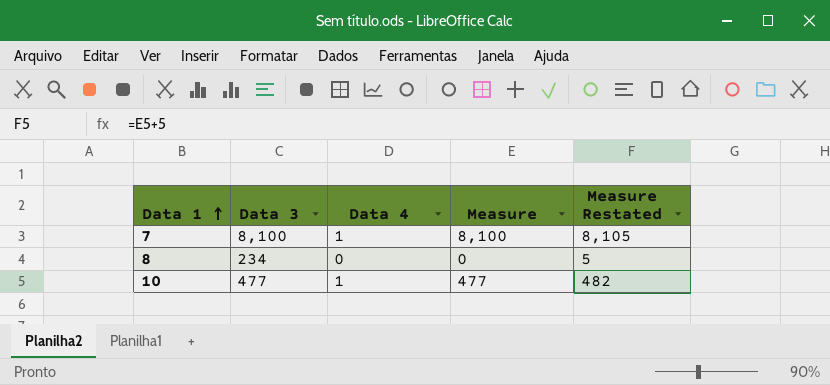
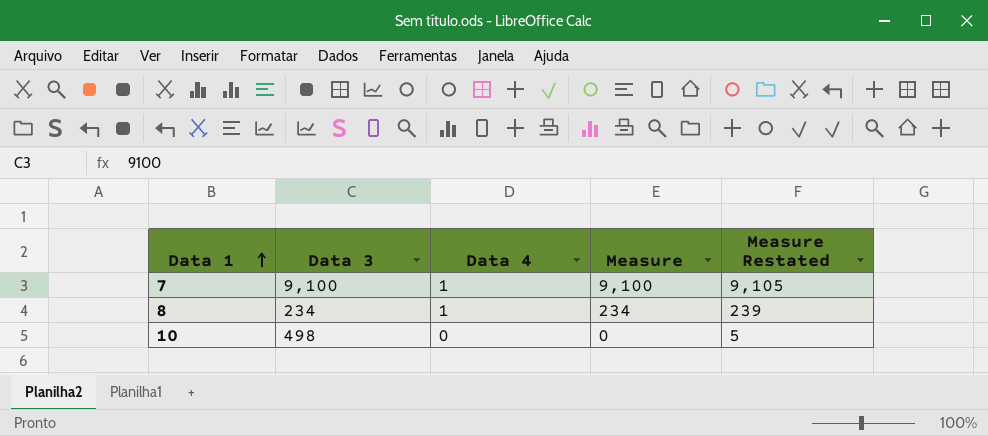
7 | Data 3: 8,100 -> 9,100
7 | Measure: 8,100 -> 9,100
7 | Measure Restated: 8,105 -> 9,105
8 | Data 4: 0 -> 1
8 | Measure: 0 -> 234
8 | Measure Restated: 5 -> 239
10 | Data 3: 477 -> 498
10 | Data 4: 1 -> 0
10 | Measure: 477 -> 0
10 | Measure Restated: 482 -> 5

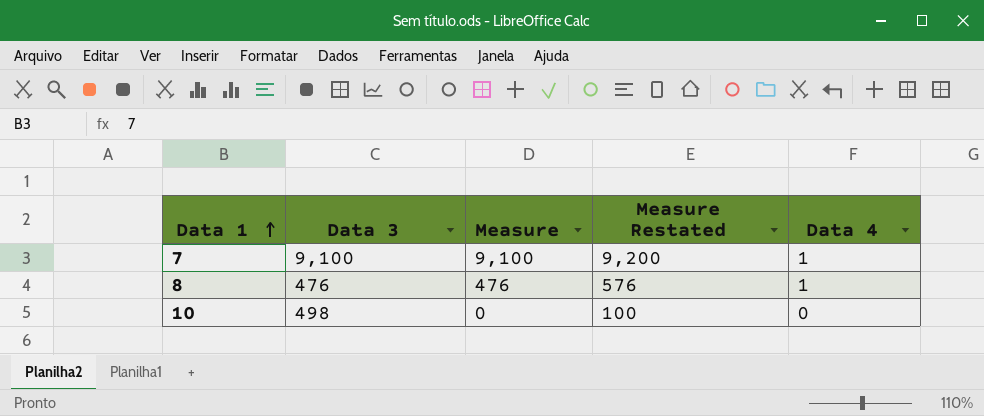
column Measure Restated | formula: [Measure] + 5 -> [Measure] + 100
column Data 4 | position: 3 -> 5
8 | Data 3: 234 -> 476
8 | Measure: 234 -> 476

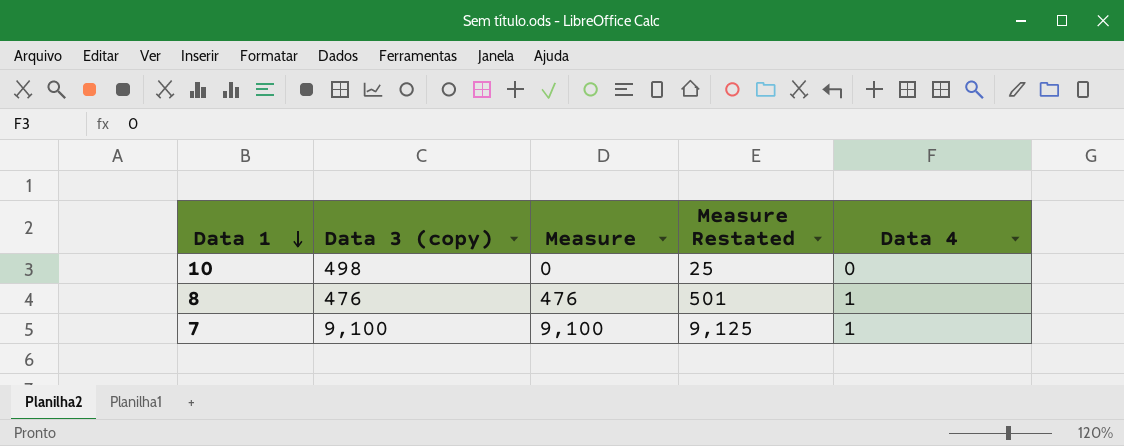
row order: Data 1 ascending -> Data 1 descending
column name: Data 3 -> Data 3 (copy)
column Measure Restated | formula: [Measure] + 100 -> [Measure] + 25

